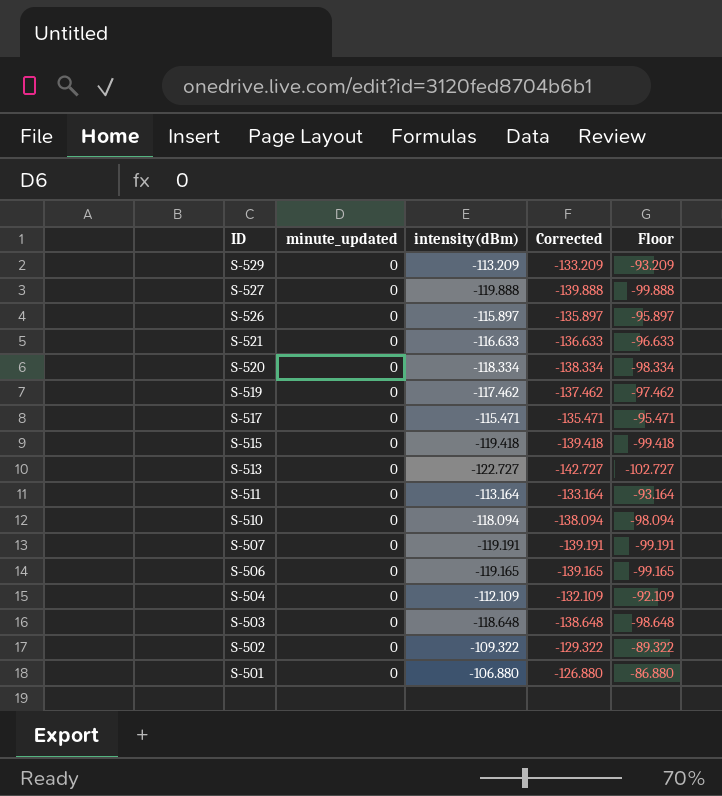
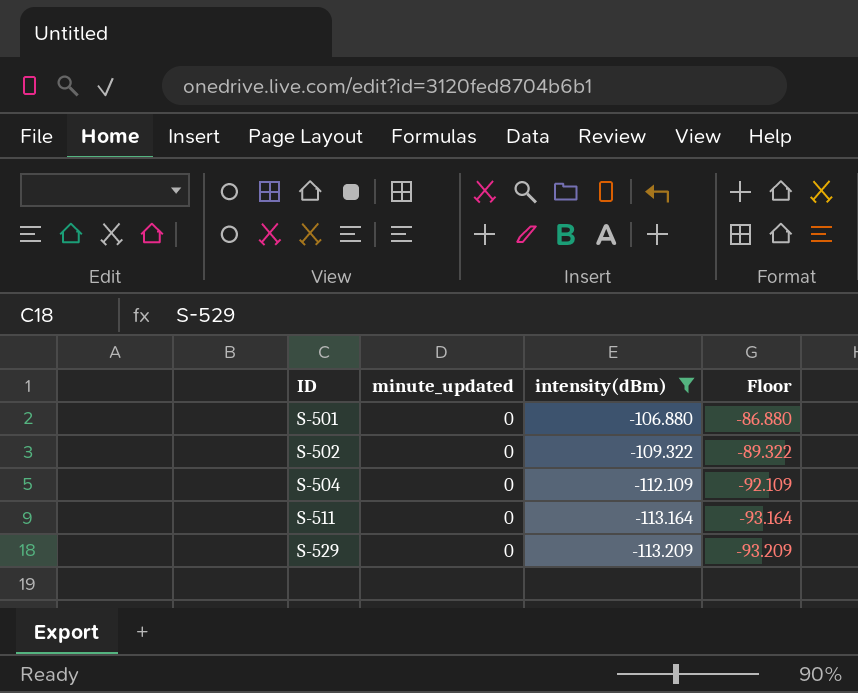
filter: none -> intensity(dBm) >= -113.209
row order: ID descending -> ID ascending
column Corrected | formula: [intensity(dBm)] - 20 -> none

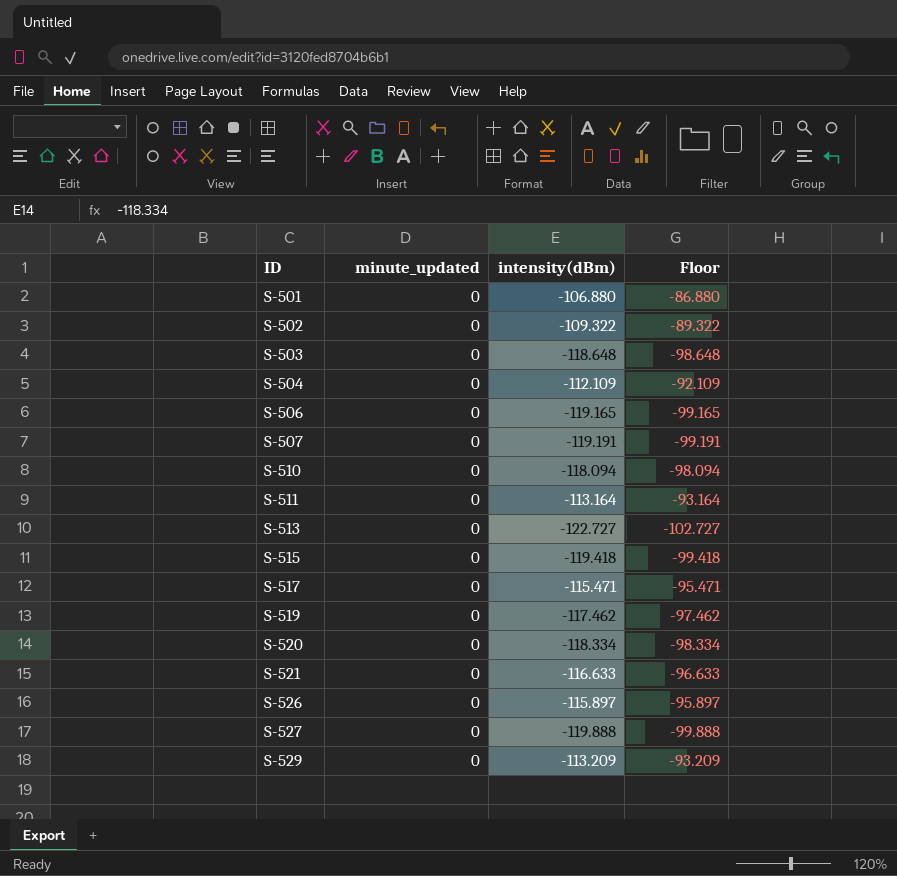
filter: intensity(dBm) >= -113.209 -> none

